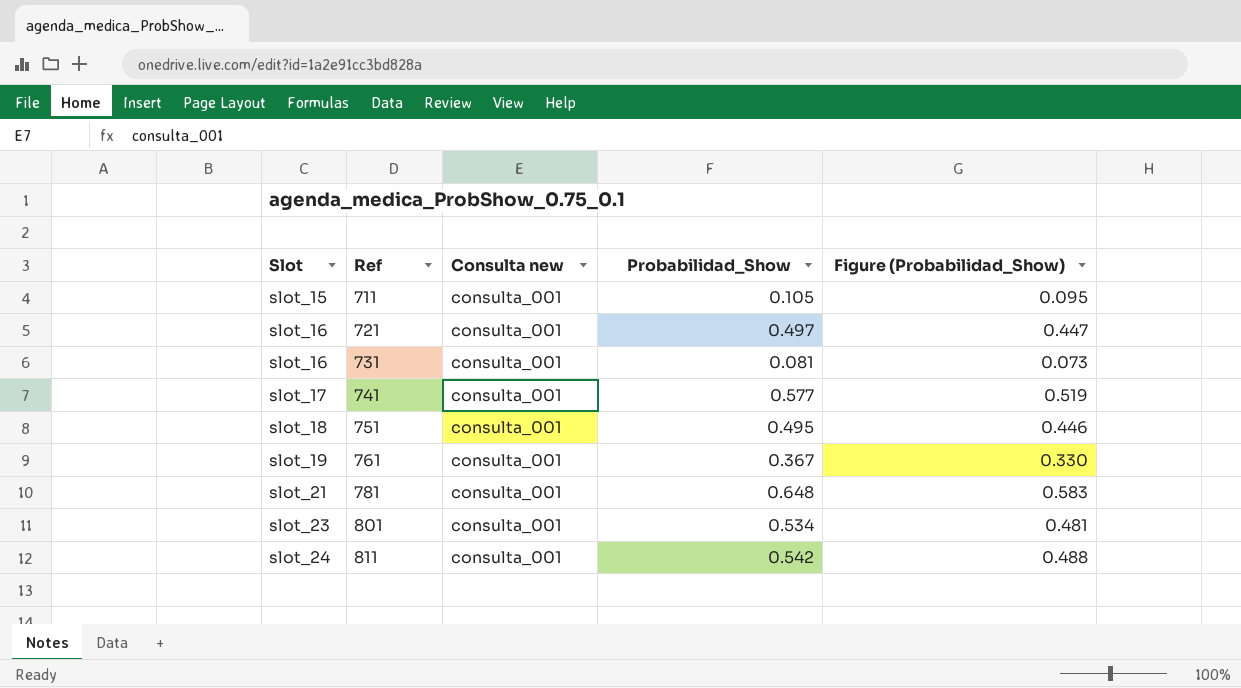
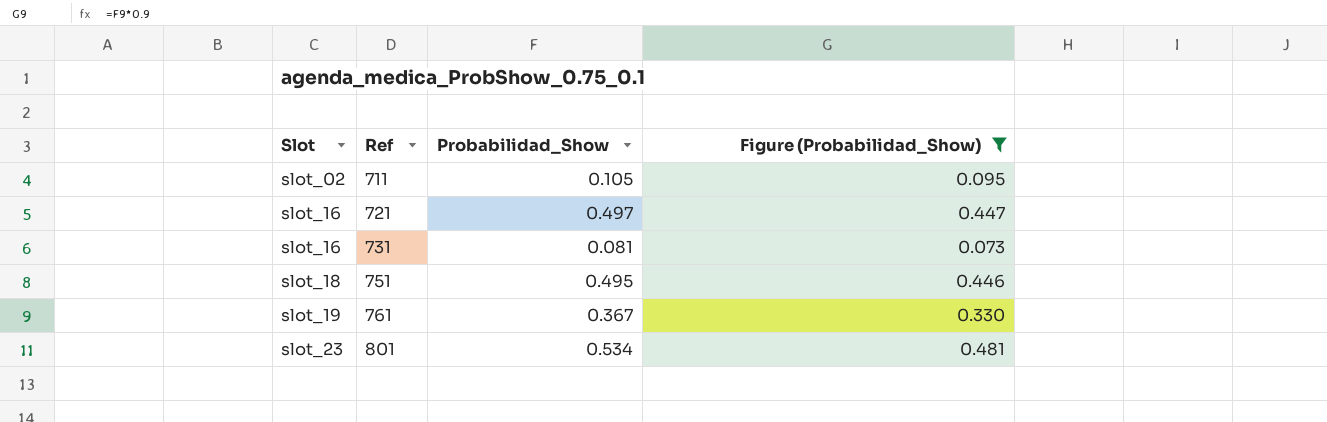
filter: none -> Figure (Probabilidad_Show) <= 0.481
column Consulta new | position: 3 -> none
711 | Slot: slot_15 -> slot_02

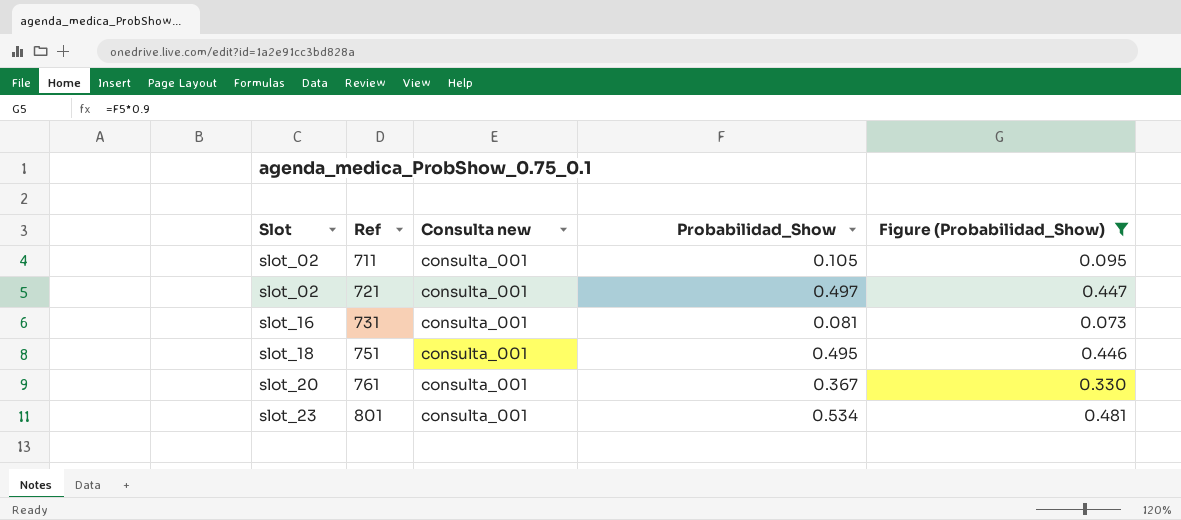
column Consulta new | position: none -> 3
721 | Slot: slot_16 -> slot_02
761 | Slot: slot_19 -> slot_20

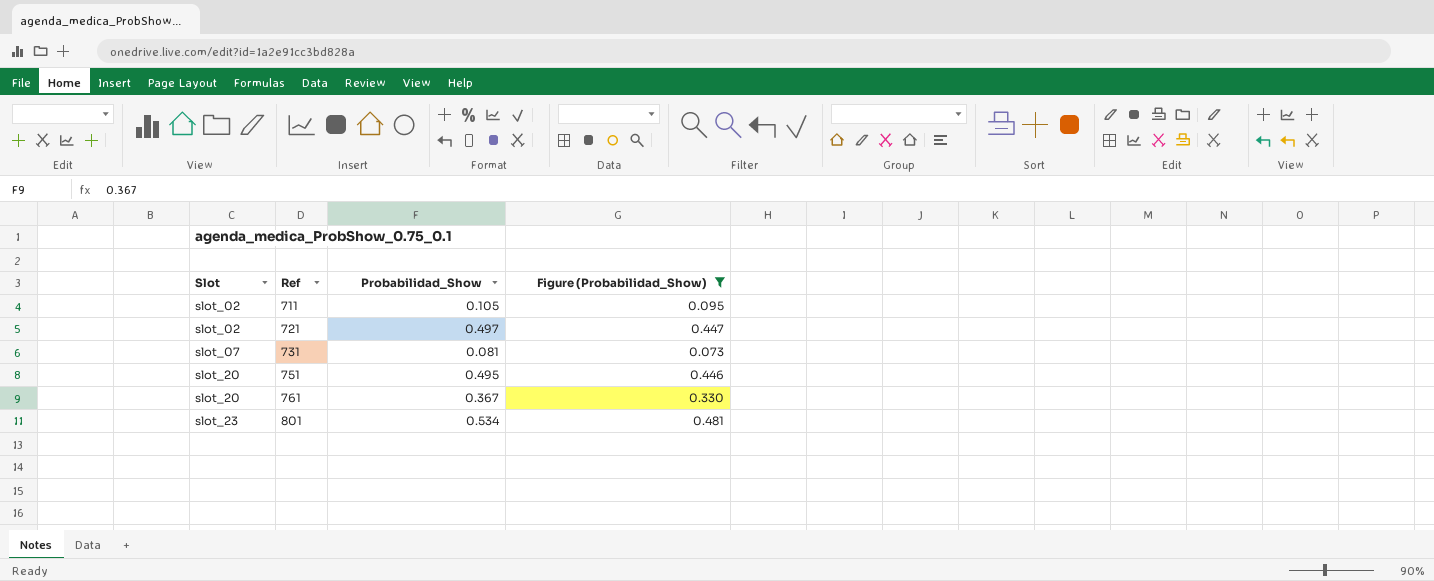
column Consulta new | position: 3 -> none
731 | Slot: slot_16 -> slot_07
751 | Slot: slot_18 -> slot_20

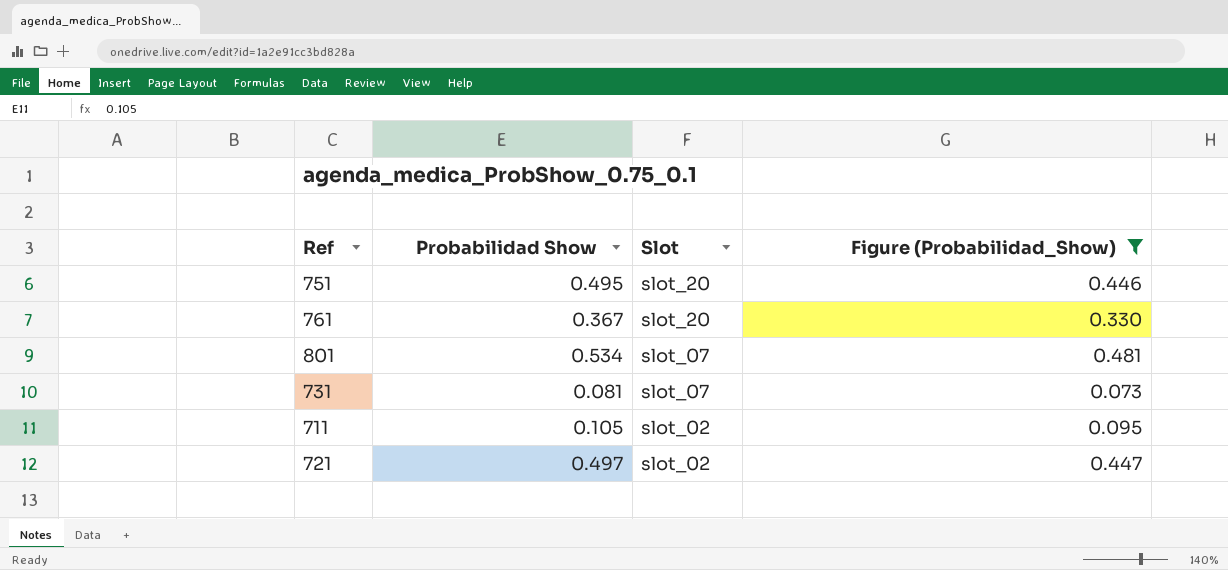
row order: Slot ascending -> Slot descending
column name: Probabilidad_Show -> Probabilidad Show
column Slot | position: 1 -> 3
801 | Slot: slot_23 -> slot_07

